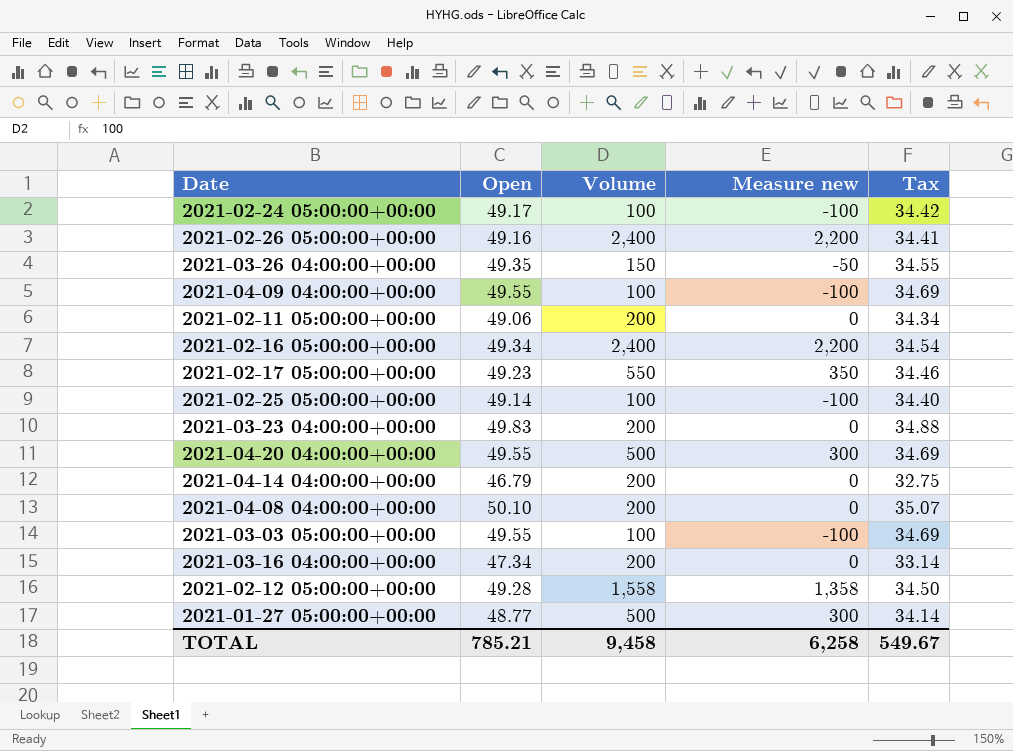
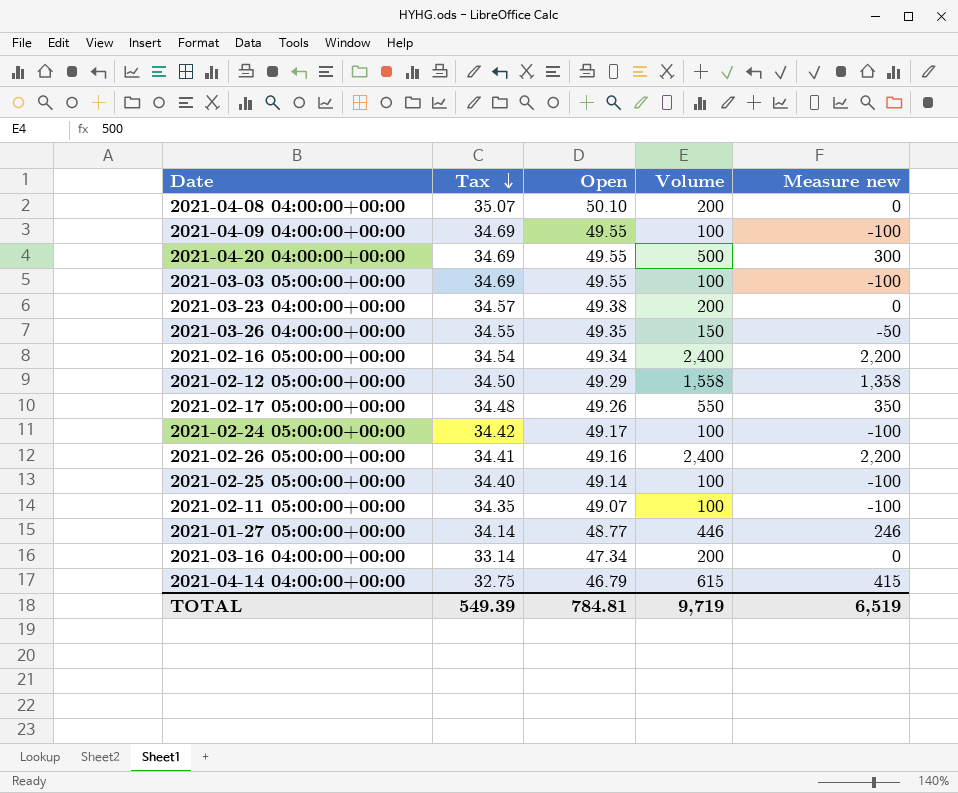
row order: none -> Tax descending
column Tax | position: 5 -> 2
2021-03-23 04:00:00+00:00 | Tax: 34.88 -> 34.57
2021-03-23 04:00:00+00:00 | Open: 49.83 -> 49.38
2021-02-12 05:00:00+00:00 | Open: 49.28 -> 49.29
2021-02-17 05:00:00+00:00 | Tax: 34.46 -> 34.48
2021-02-17 05:00:00+00:00 | Open: 49.23 -> 49.26
2021-02-11 05:00:00+00:00 | Tax: 34.34 -> 34.35
2021-02-11 05:00:00+00:00 | Open: 49.06 -> 49.07
2021-02-11 05:00:00+00:00 | Volume: 200 -> 100
2021-02-11 05:00:00+00:00 | Measure new: 0 -> -100
2021-01-27 05:00:00+00:00 | Volume: 500 -> 446
2021-01-27 05:00:00+00:00 | Measure new: 300 -> 246
2021-04-14 04:00:00+00:00 | Volume: 200 -> 615
2021-04-14 04:00:00+00:00 | Measure new: 0 -> 415
TOTAL | Tax: 549.67 -> 549.39
TOTAL | Open: 785.21 -> 784.81
TOTAL | Volume: 9,458 -> 9,719
TOTAL | Measure new: 6,258 -> 6,519

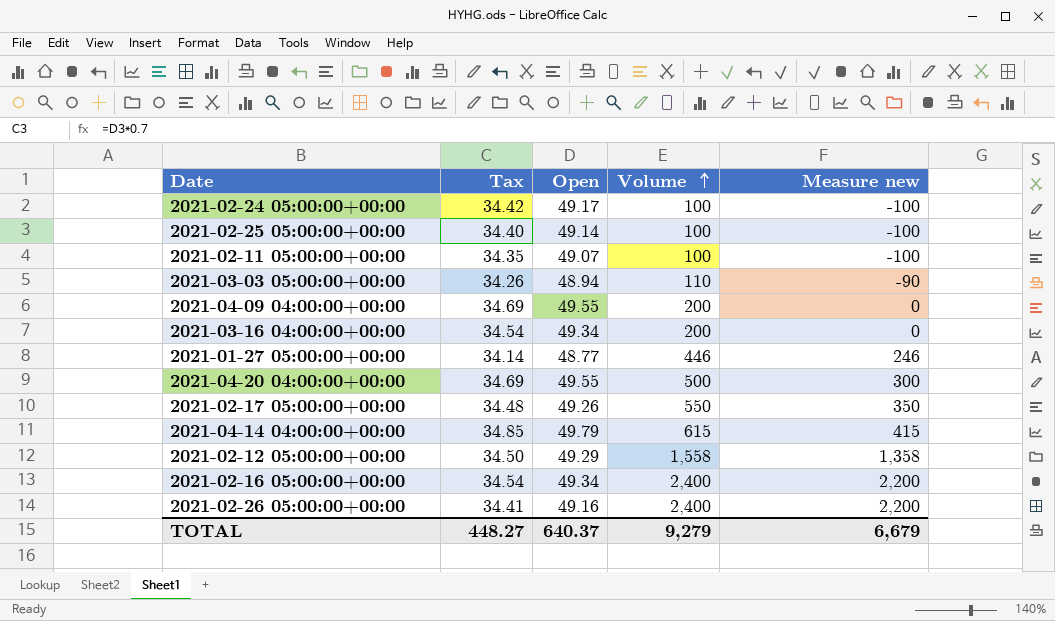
row order: Tax descending -> Volume ascending
row 2021-04-08 04:00:00+00:00: 35.07 | 50.10 | 200 | 0 -> none
row 2021-03-23 04:00:00+00:00: 34.57 | 49.38 | 200 | 0 -> none
row 2021-03-26 04:00:00+00:00: 34.55 | 49.35 | 150 | -50 -> none
2021-03-03 05:00:00+00:00 | Tax: 34.69 -> 34.26
2021-03-03 05:00:00+00:00 | Open: 49.55 -> 48.94
2021-03-03 05:00:00+00:00 | Volume: 100 -> 110
2021-03-03 05:00:00+00:00 | Measure new: -100 -> -90
2021-04-09 04:00:00+00:00 | Volume: 100 -> 200
2021-04-09 04:00:00+00:00 | Measure new: -100 -> 0
2021-03-16 04:00:00+00:00 | Tax: 33.14 -> 34.54
2021-03-16 04:00:00+00:00 | Open: 47.34 -> 49.34
2021-04-14 04:00:00+00:00 | Tax: 32.75 -> 34.85
2021-04-14 04:00:00+00:00 | Open: 46.79 -> 49.79
TOTAL | Tax: 549.39 -> 448.27
TOTAL | Open: 784.81 -> 640.37
TOTAL | Volume: 9,719 -> 9,279
TOTAL | Measure new: 6,519 -> 6,679

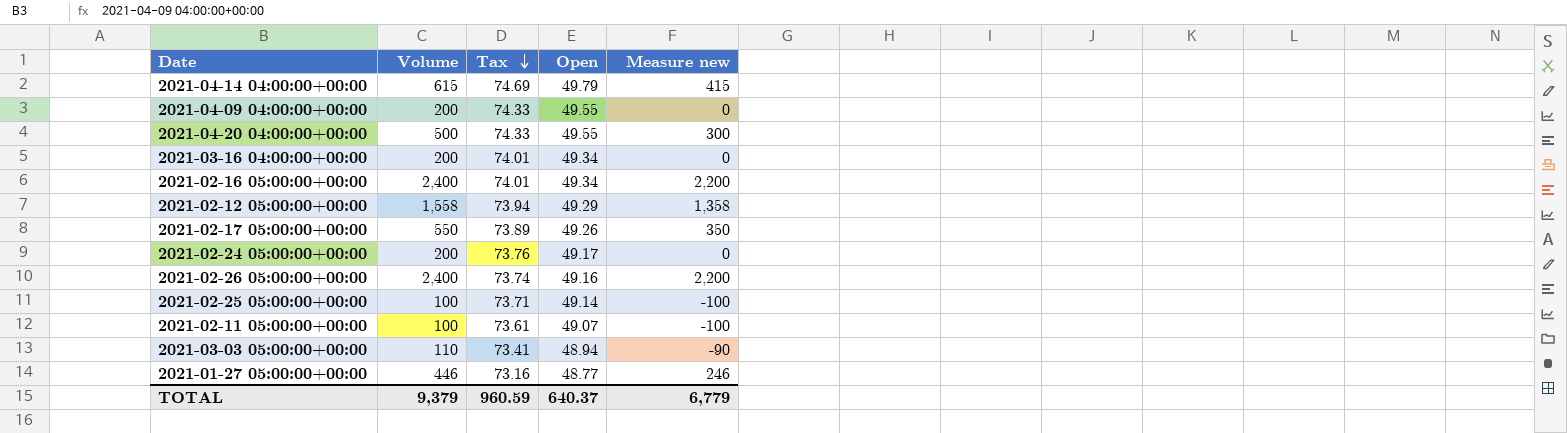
row order: Volume ascending -> Tax descending
column Volume | position: 4 -> 2
column Tax | formula: [Open] * 0.7 -> [Open] * 1.5
2021-02-24 05:00:00+00:00 | Volume: 100 -> 200
2021-02-24 05:00:00+00:00 | Measure new: -100 -> 0
TOTAL | Volume: 9,279 -> 9,379
TOTAL | Tax: 448.27 -> 960.59
TOTAL | Measure new: 6,679 -> 6,779

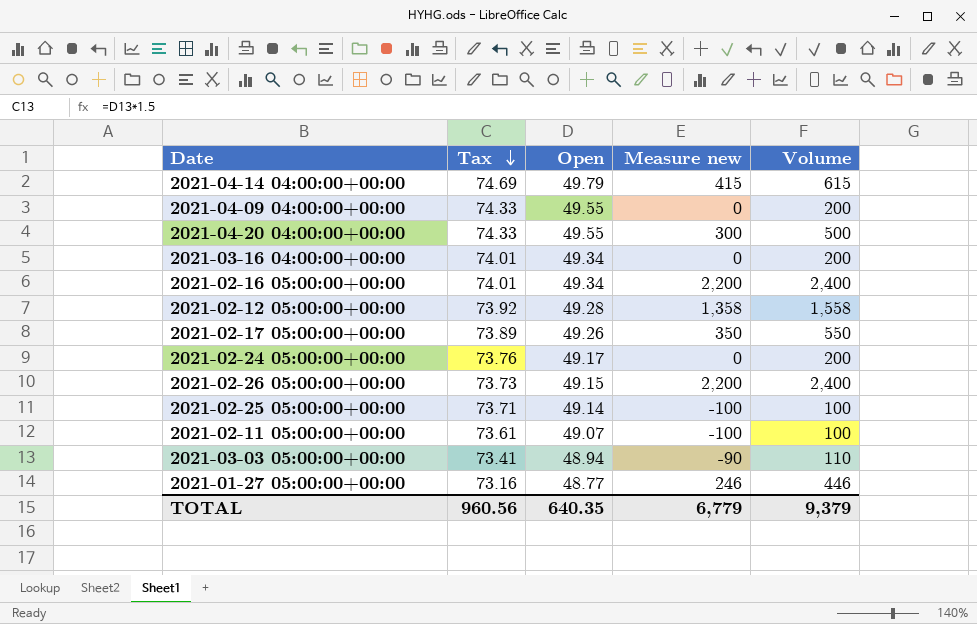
column Volume | position: 2 -> 5
2021-02-12 05:00:00+00:00 | Tax: 73.94 -> 73.92
2021-02-12 05:00:00+00:00 | Open: 49.29 -> 49.28
2021-02-26 05:00:00+00:00 | Tax: 73.74 -> 73.73
2021-02-26 05:00:00+00:00 | Open: 49.16 -> 49.15
TOTAL | Tax: 960.59 -> 960.56
TOTAL | Open: 640.37 -> 640.35

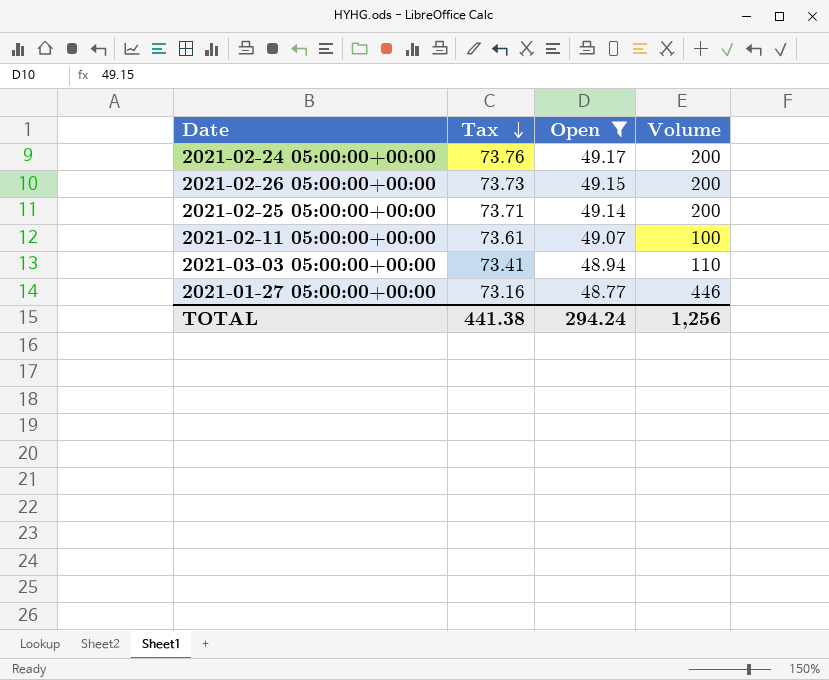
filter: none -> Open <= 49.17
column Measure new | formula: [Volume] - 200 -> none
2021-02-26 05:00:00+00:00 | Volume: 2,400 -> 200
2021-02-25 05:00:00+00:00 | Volume: 100 -> 200
TOTAL | Tax: 960.56 -> 441.38
TOTAL | Open: 640.35 -> 294.24
TOTAL | Volume: 9,379 -> 1,256

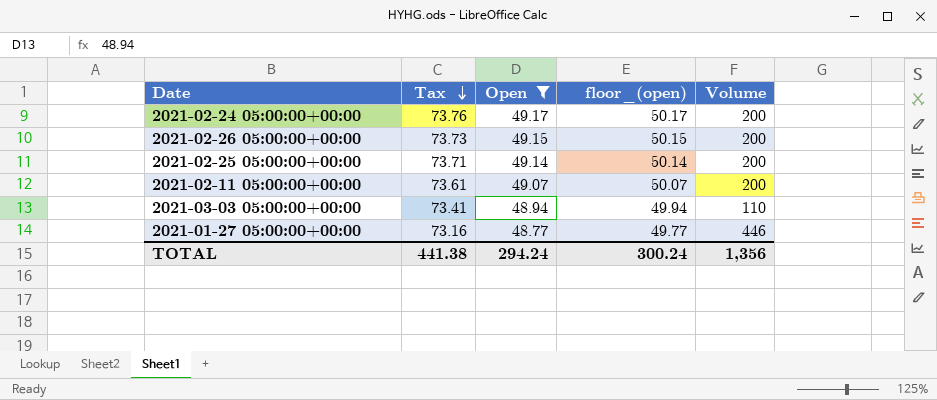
column floor_(open) | formula: none -> [Open] + 1
2021-02-11 05:00:00+00:00 | Volume: 100 -> 200
TOTAL | Volume: 1,256 -> 1,356

